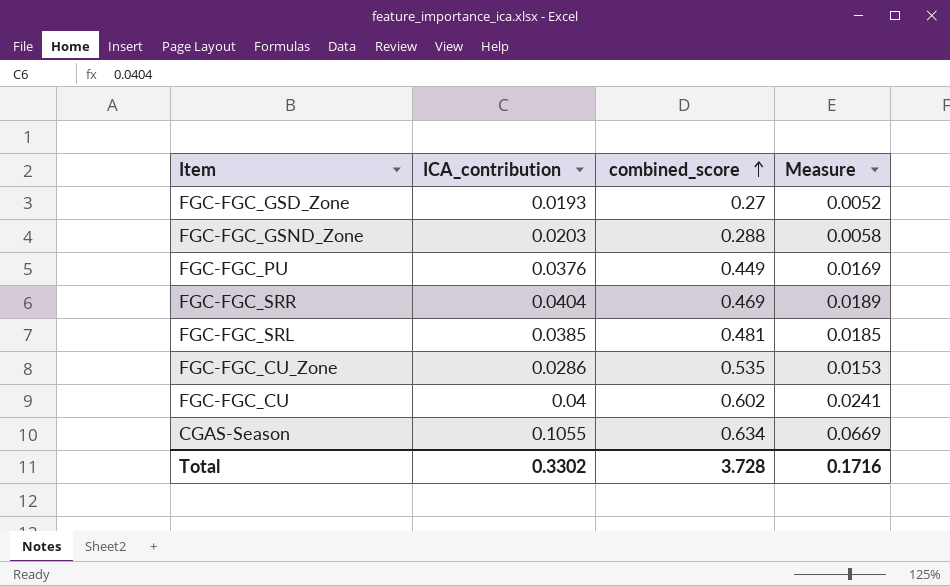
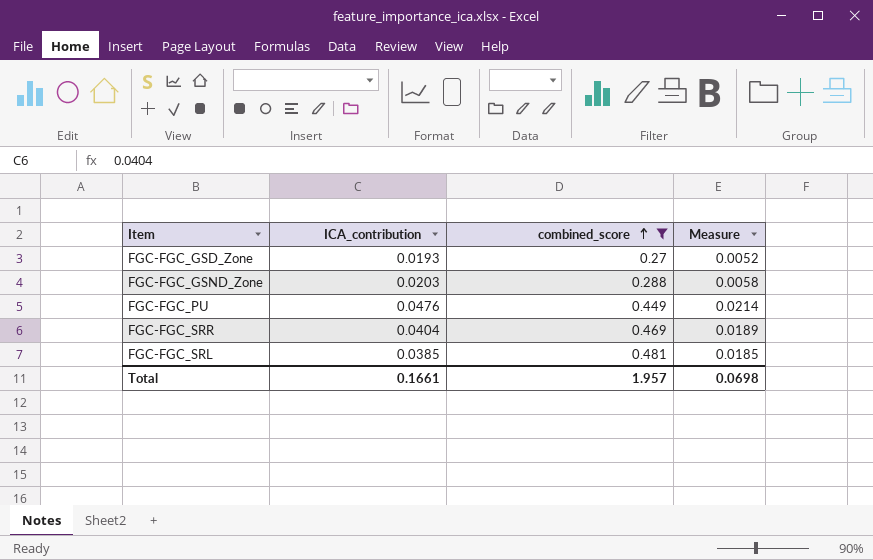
filter: none -> combined_score <= 0.481
FGC-FGC_PU | ICA_contribution: 0.0376 -> 0.0476
FGC-FGC_PU | Measure: 0.0169 -> 0.0214
Total | ICA_contribution: 0.3302 -> 0.1661
Total | combined_score: 3.728 -> 1.957
Total | Measure: 0.1716 -> 0.0698

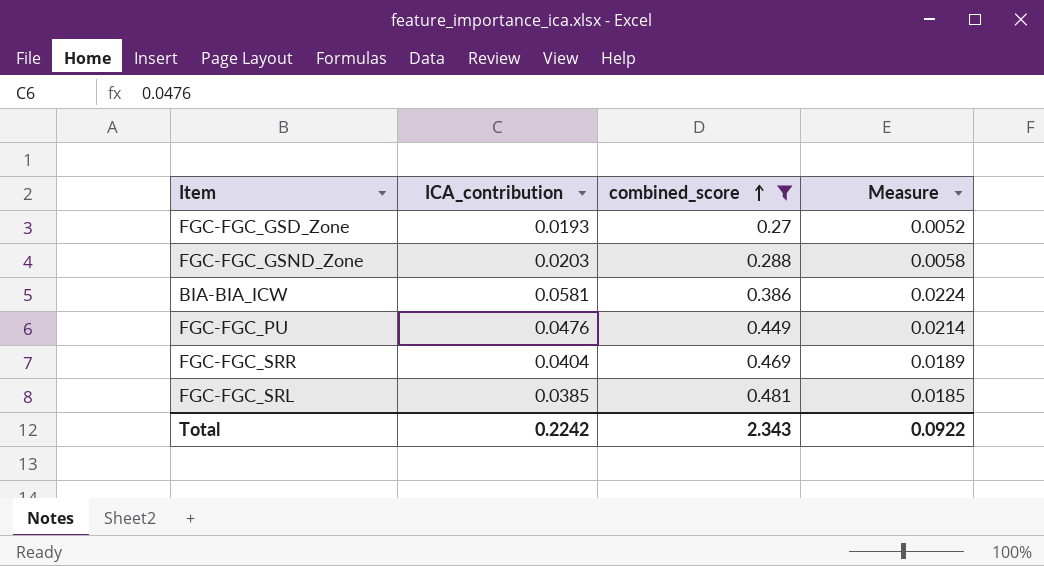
row BIA-BIA_ICW: none -> 0.0581 | 0.386 | 0.0224
Total | ICA_contribution: 0.1661 -> 0.2242
Total | combined_score: 1.957 -> 2.343
Total | Measure: 0.0698 -> 0.0922

